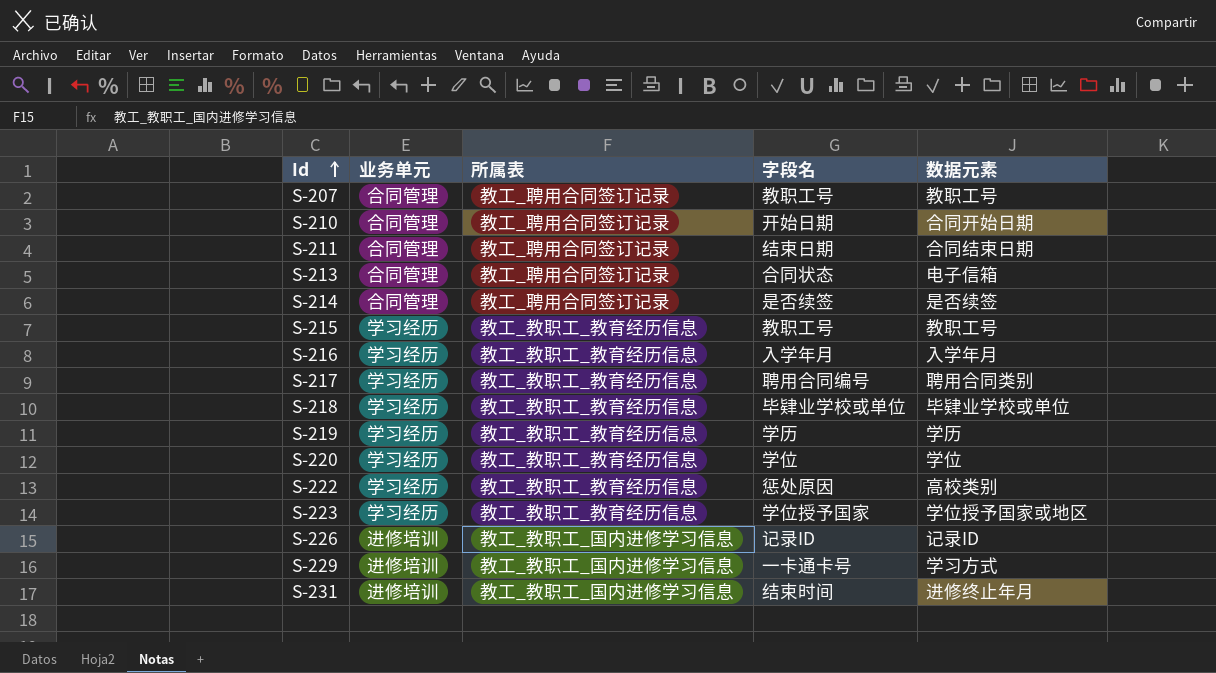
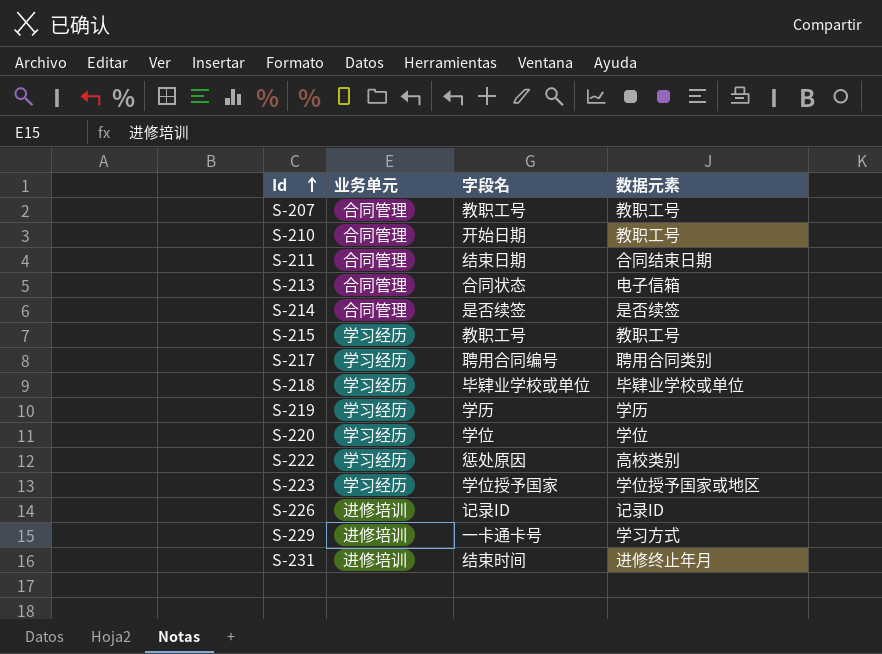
column 所属表 | position: 3 -> none
row S-216: 学习经历 | 教工_教职工_教育经历信息 | 入学年月 | 入学年月 -> none
S-210 | 数据元素: 合同开始日期 -> 教职工号

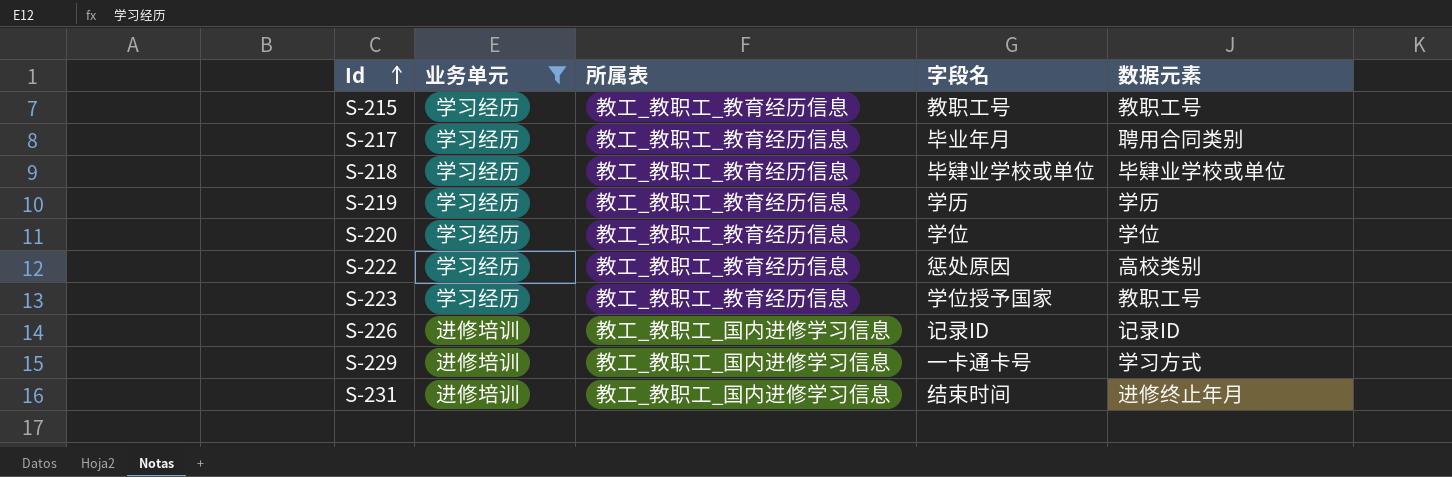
filter: none -> 业务单元 != 合同管理
column 所属表 | position: none -> 3
S-217 | 字段名: 聘用合同编号 -> 毕业年月
S-223 | 数据元素: 学位授予国家或地区 -> 教职工号

